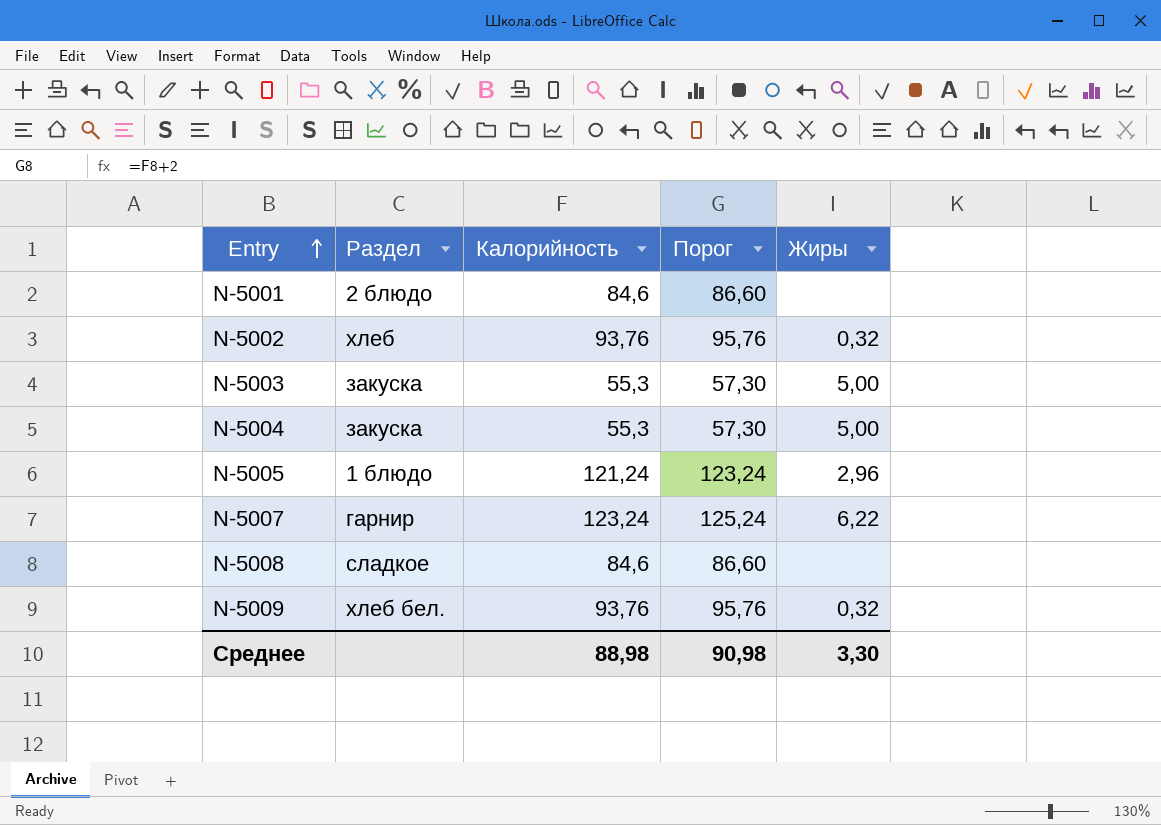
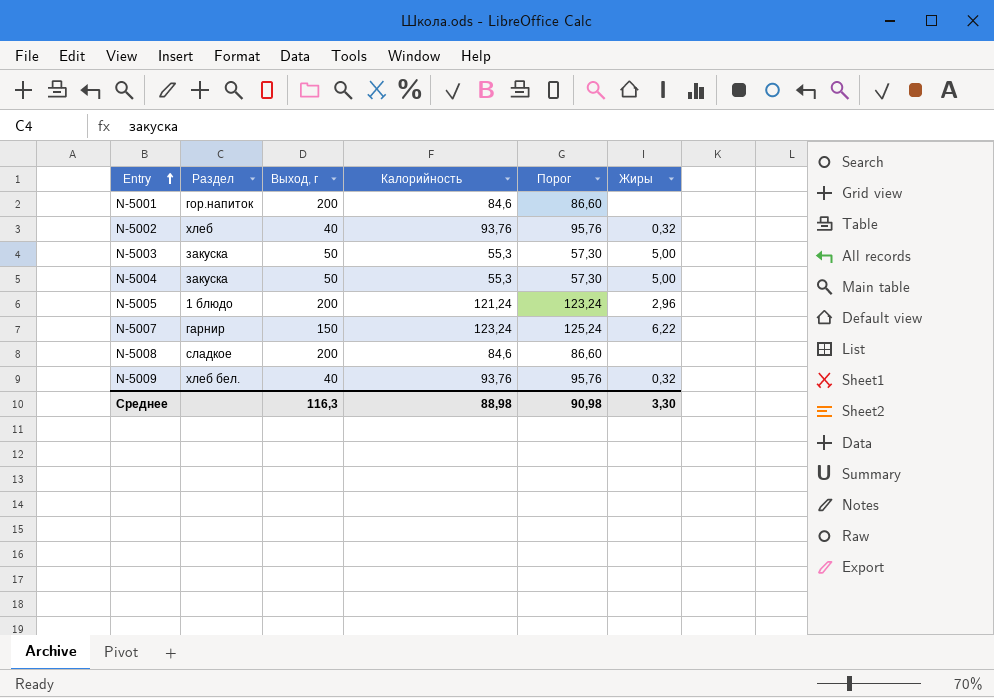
column Выход, г | position: none -> 3
N-5001 | Раздел: 2 блюдо -> гор.напиток

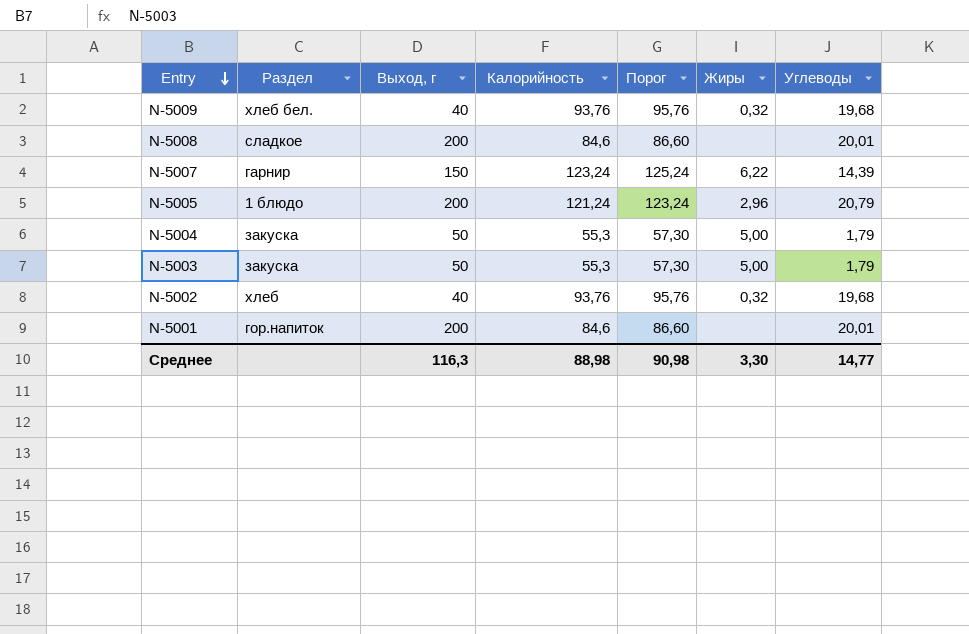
row order: Entry ascending -> Entry descending
column Углеводы | position: none -> 7

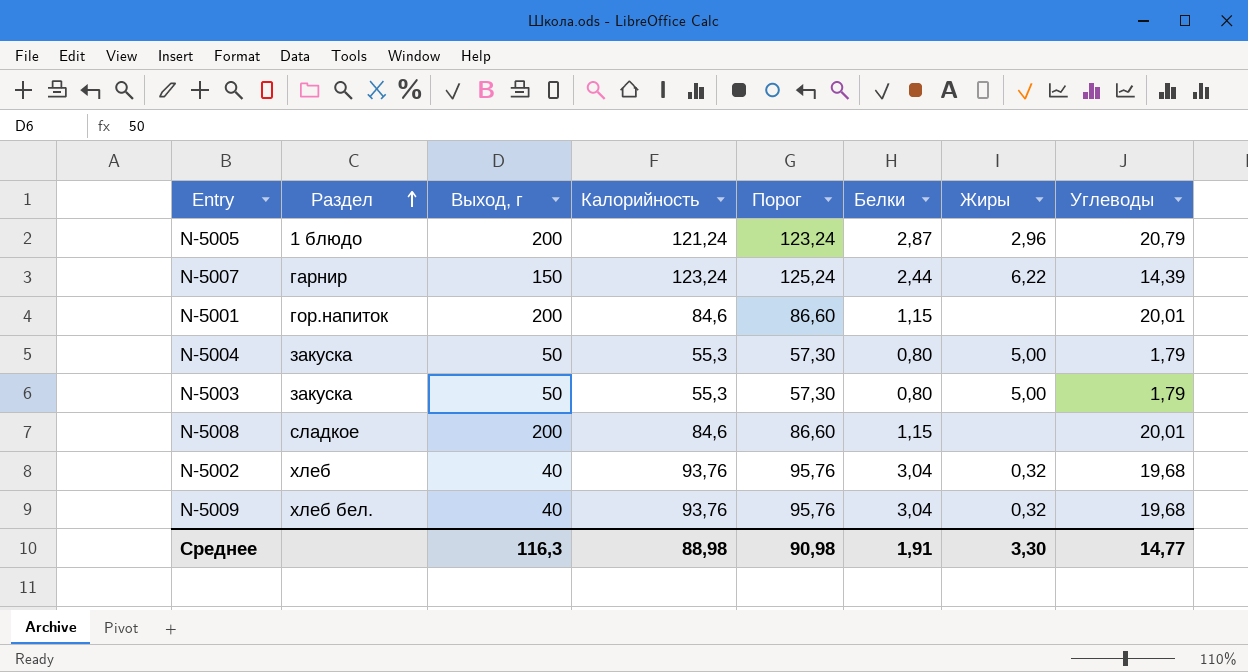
row order: Entry descending -> Раздел ascending
column Белки | position: none -> 6

